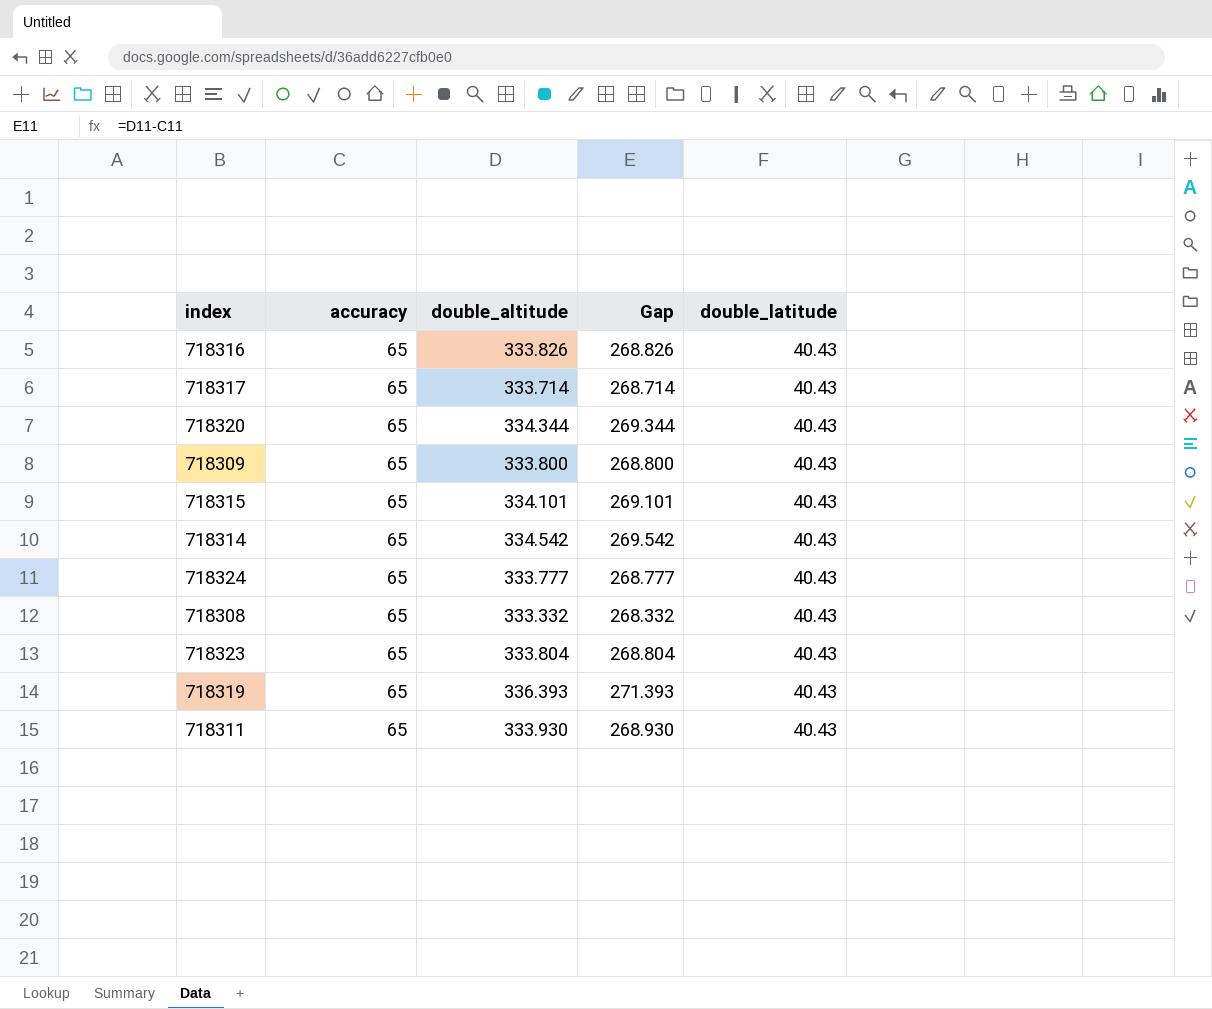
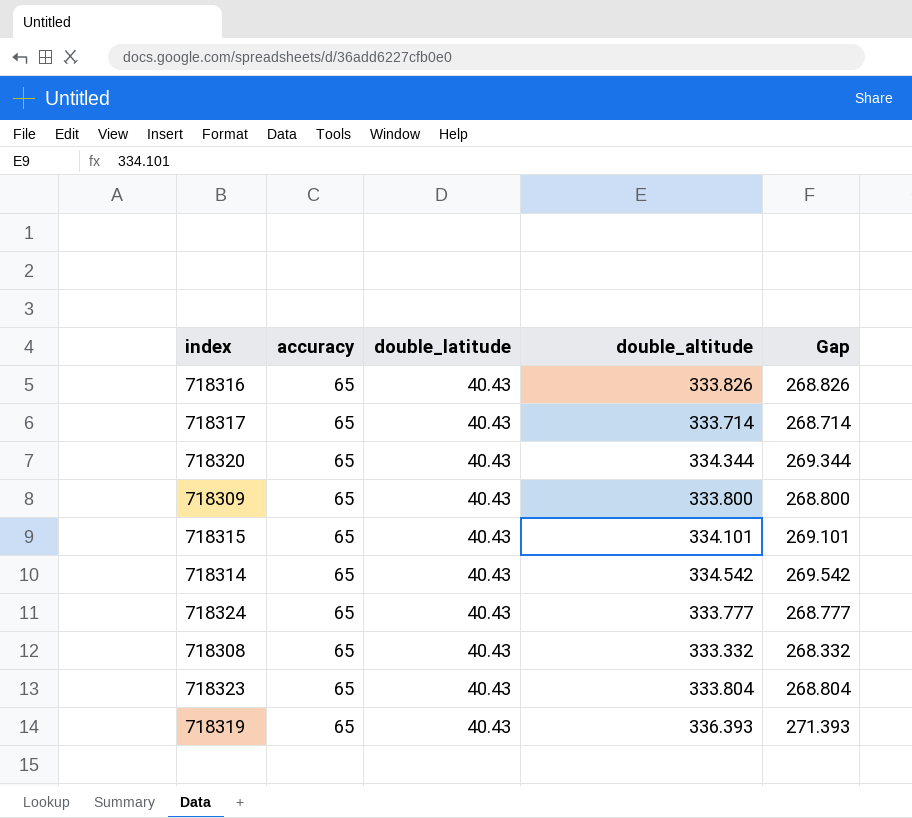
column double_latitude | position: 5 -> 3
row 718311: 65 | 333.930 | 268.930 | 40.43 -> none

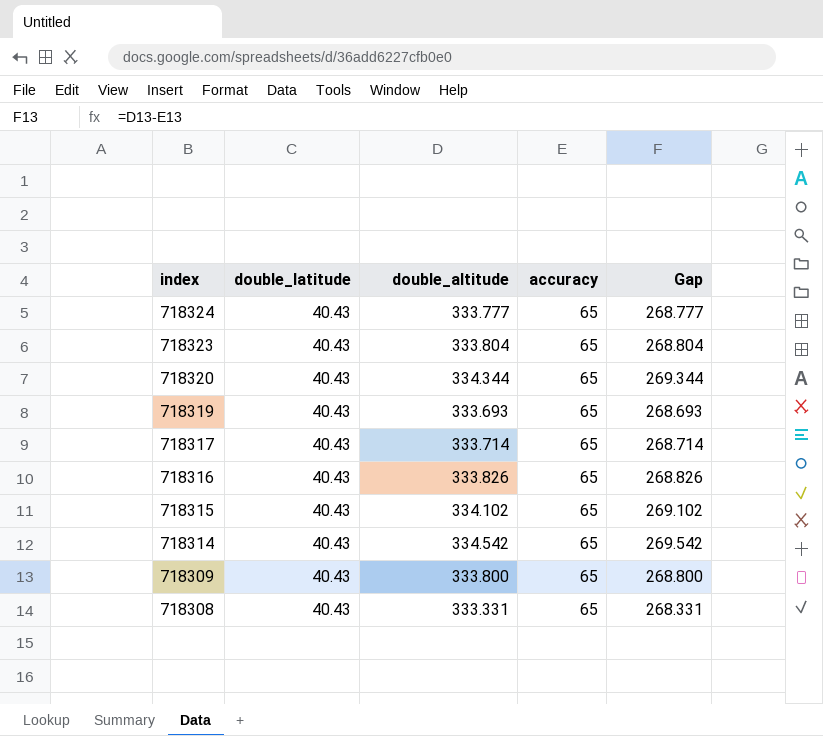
row order: none -> index descending
column accuracy | position: 2 -> 4
718319 | double_altitude: 336.393 -> 333.693
718319 | Gap: 271.393 -> 268.693
718315 | double_altitude: 334.101 -> 334.102
718315 | Gap: 269.101 -> 269.102
718308 | double_altitude: 333.332 -> 333.331
718308 | Gap: 268.332 -> 268.331

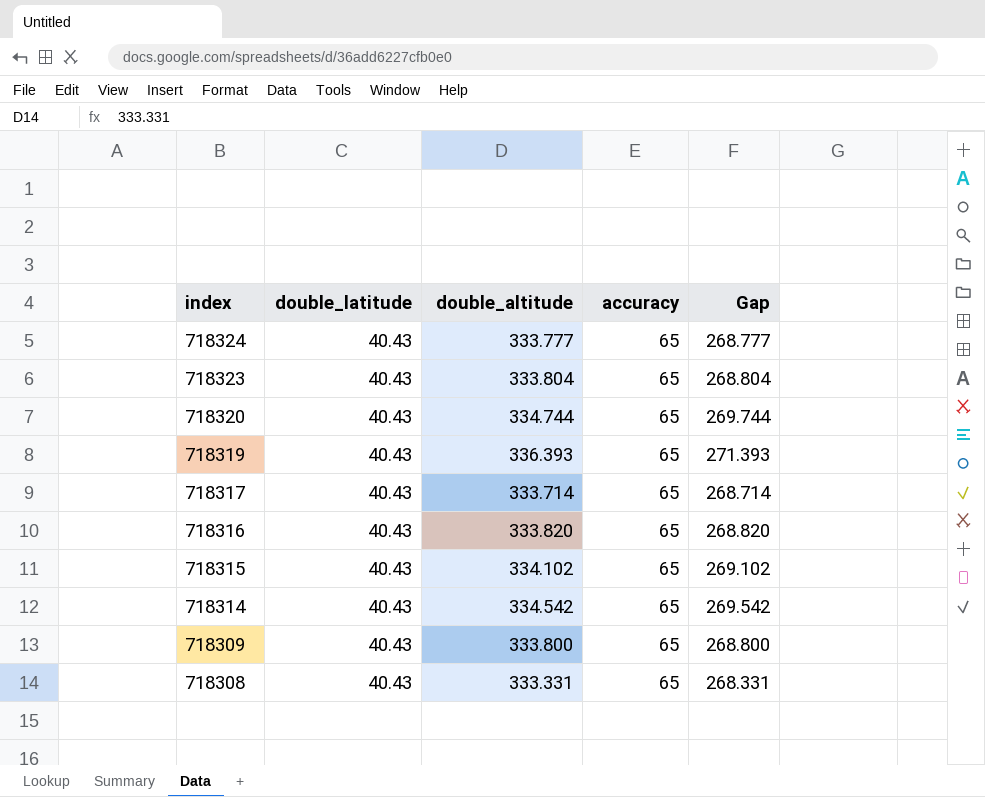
718320 | double_altitude: 334.344 -> 334.744
718320 | Gap: 269.344 -> 269.744
718319 | double_altitude: 333.693 -> 336.393
718319 | Gap: 268.693 -> 271.393
718316 | double_altitude: 333.826 -> 333.820
718316 | Gap: 268.826 -> 268.820

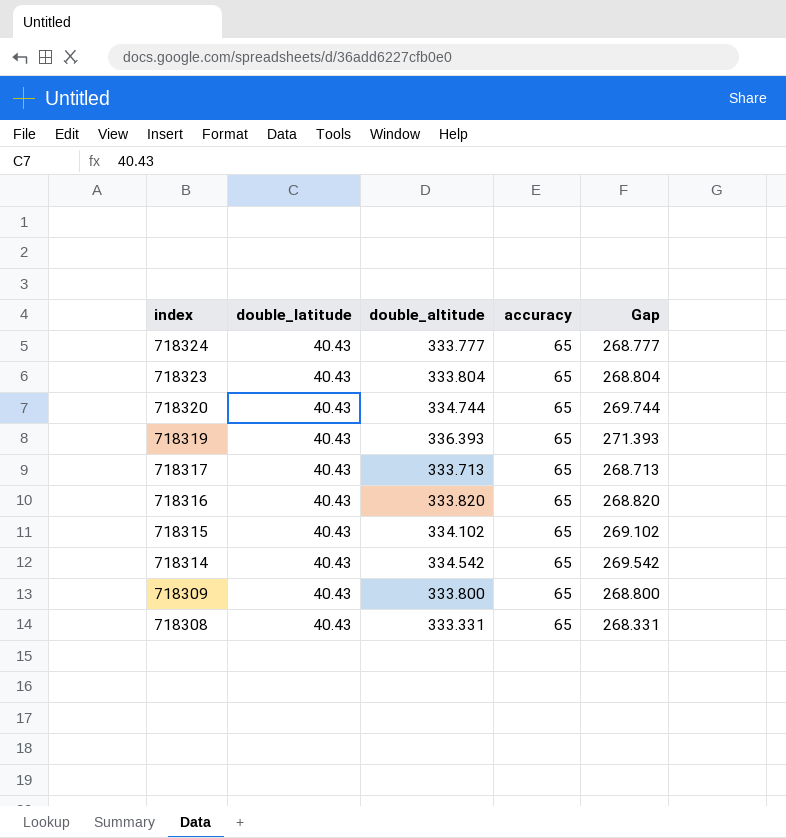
718317 | double_altitude: 333.714 -> 333.713
718317 | Gap: 268.714 -> 268.713

